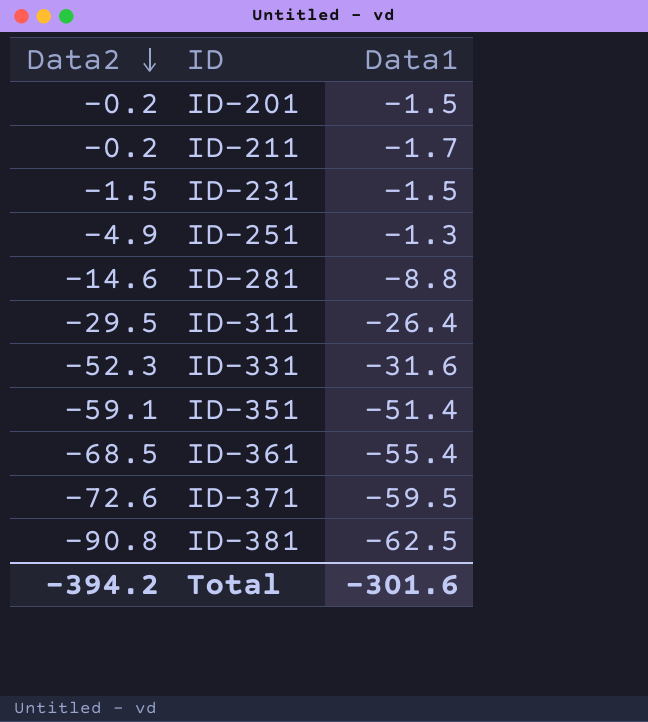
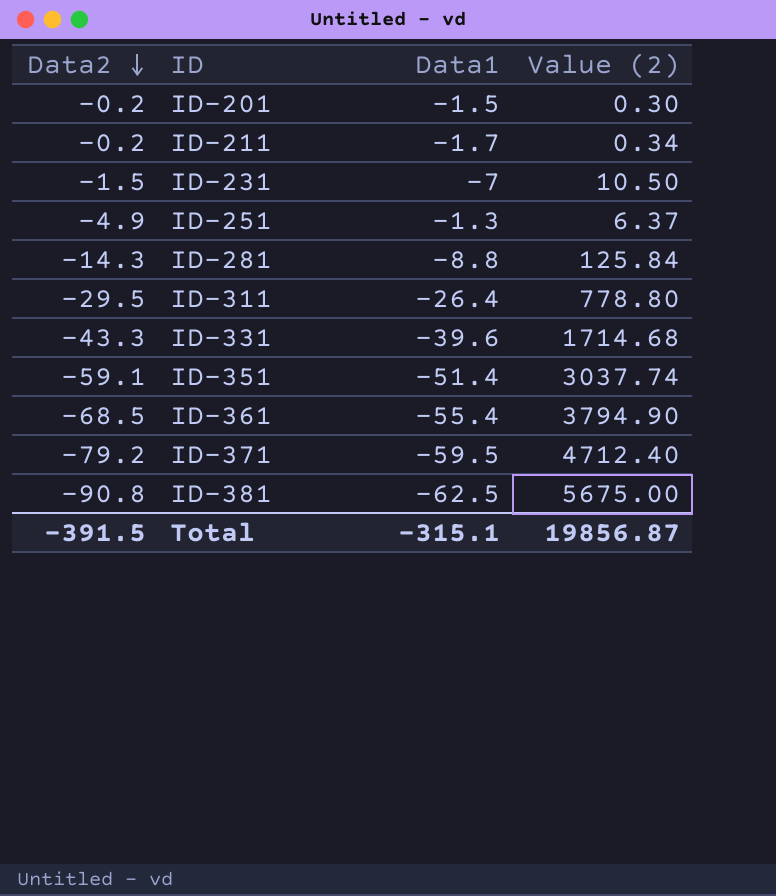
column Value (2) | formula: none -> [Data2] * [Data1]
ID-231 | Data1: -1.5 -> -7
ID-281 | Data2: -14.6 -> -14.3
ID-331 | Data2: -52.3 -> -43.3
ID-331 | Data1: -31.6 -> -39.6
ID-371 | Data2: -72.6 -> -79.2
Total | Data2: -394.2 -> -391.5
Total | Data1: -301.6 -> -315.1

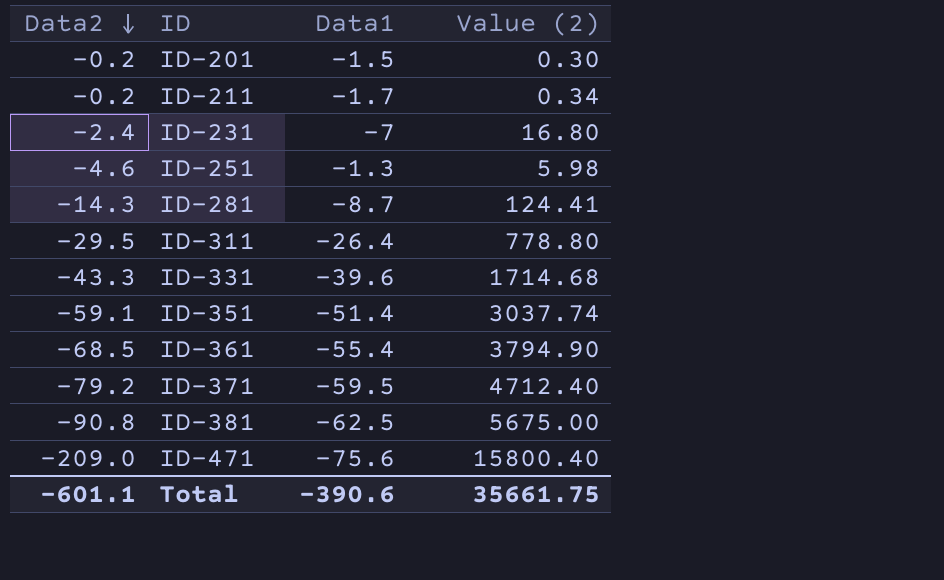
ID-231 | Data2: -1.5 -> -2.4
ID-231 | Value (2): 10.50 -> 16.80
ID-251 | Data2: -4.9 -> -4.6
ID-251 | Value (2): 6.37 -> 5.98
ID-281 | Data1: -8.8 -> -8.7
ID-281 | Value (2): 125.84 -> 124.41
row ID-471: none -> -209.0 | -75.6 | 15800.40
Total | Data2: -391.5 -> -601.1
Total | Data1: -315.1 -> -390.6
Total | Value (2): 19856.87 -> 35661.75

